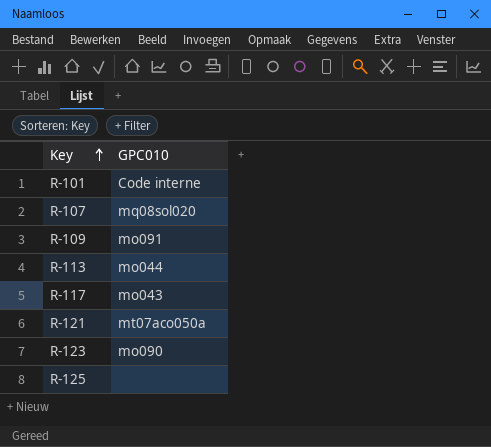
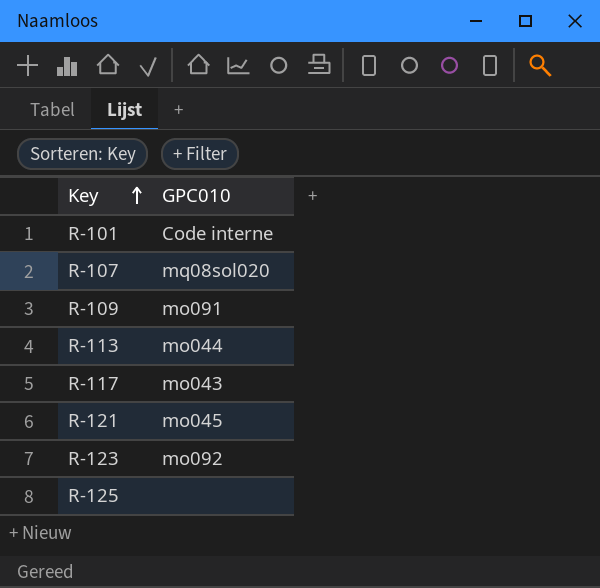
R-121 | GPC010: mt07aco050a -> mo045
R-123 | GPC010: mo090 -> mo092

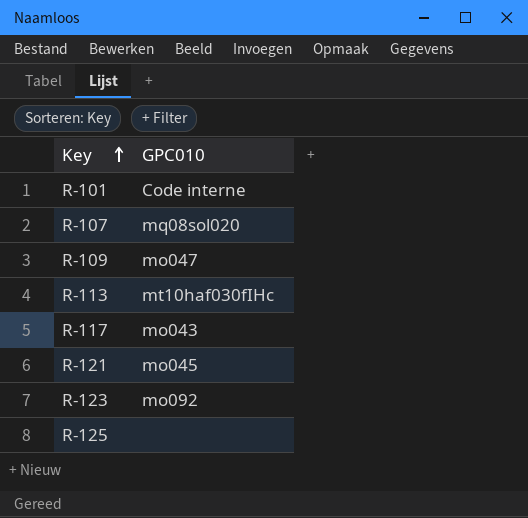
R-109 | GPC010: mo091 -> mo047
R-113 | GPC010: mo044 -> mt10haf030fIHc

